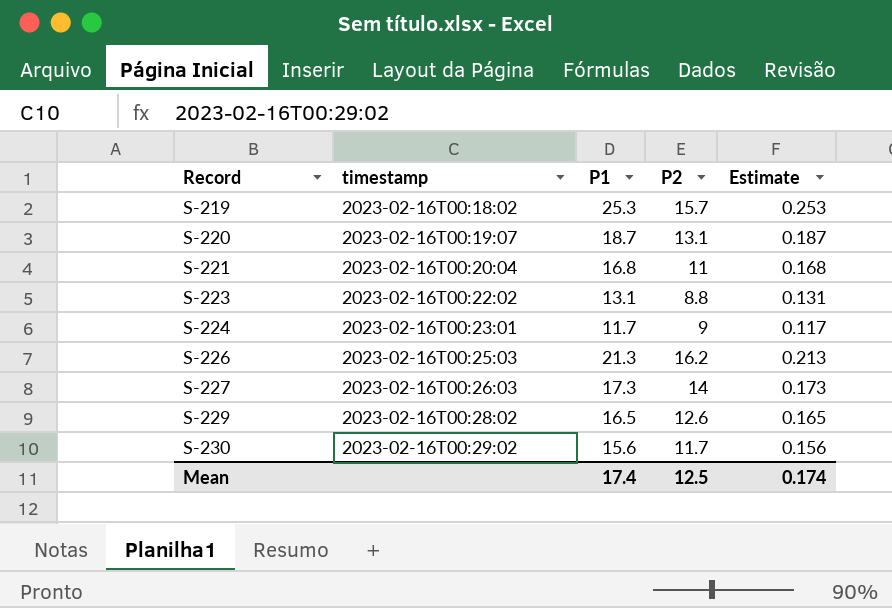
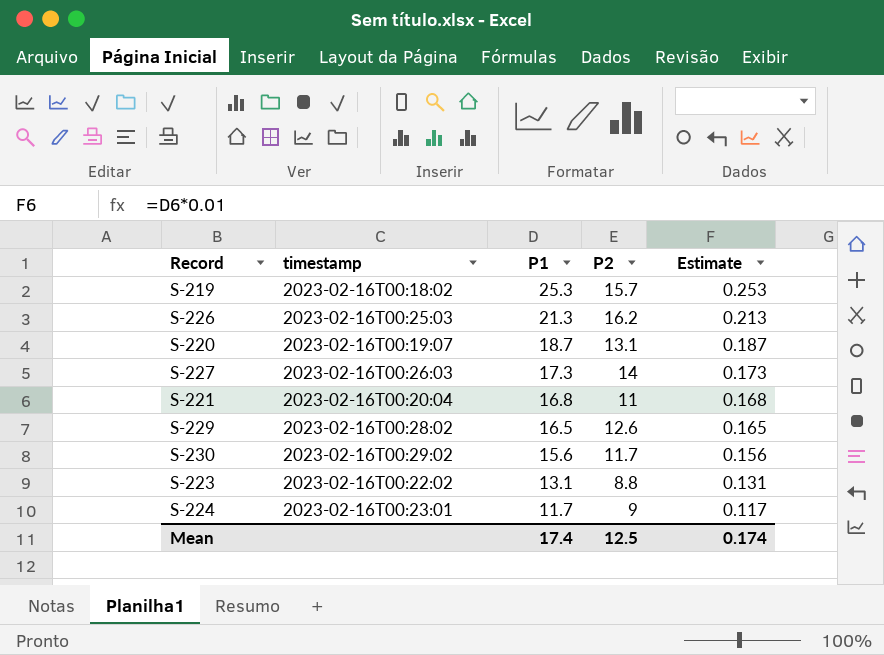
row order: Record ascending -> P1 descending

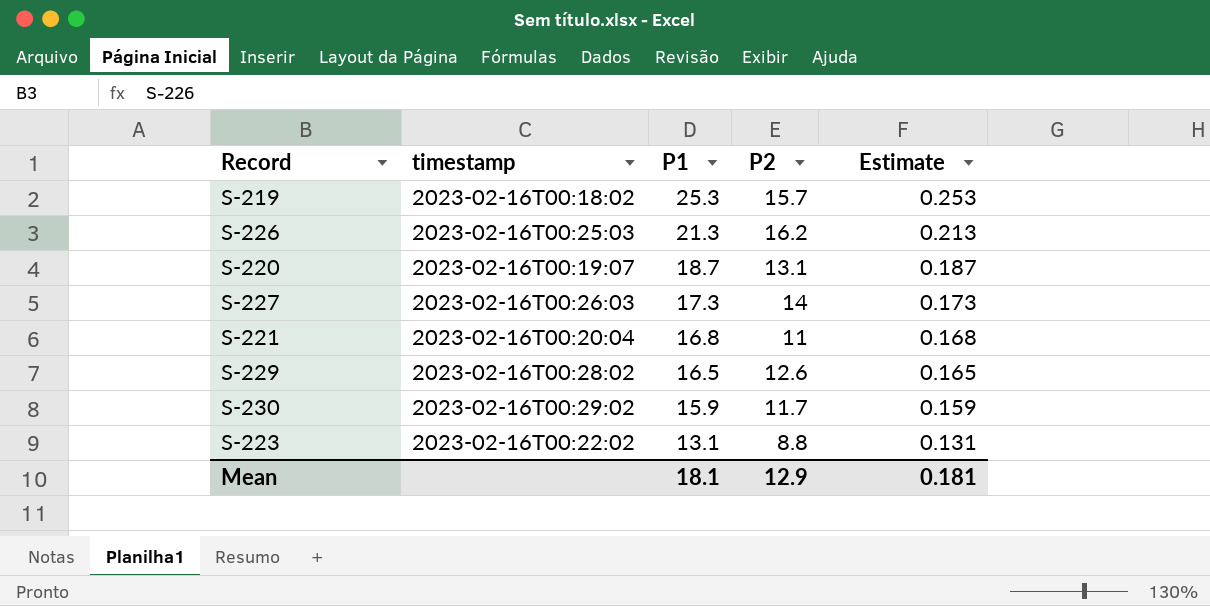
row S-224: 2023-02-16T00:23:01 | 11.7 | 9 | 0.117 -> none
S-230 | P1: 15.6 -> 15.9
S-230 | Estimate: 0.156 -> 0.159
Mean | P1: 17.4 -> 18.1
Mean | P2: 12.5 -> 12.9
Mean | Estimate: 0.174 -> 0.181

